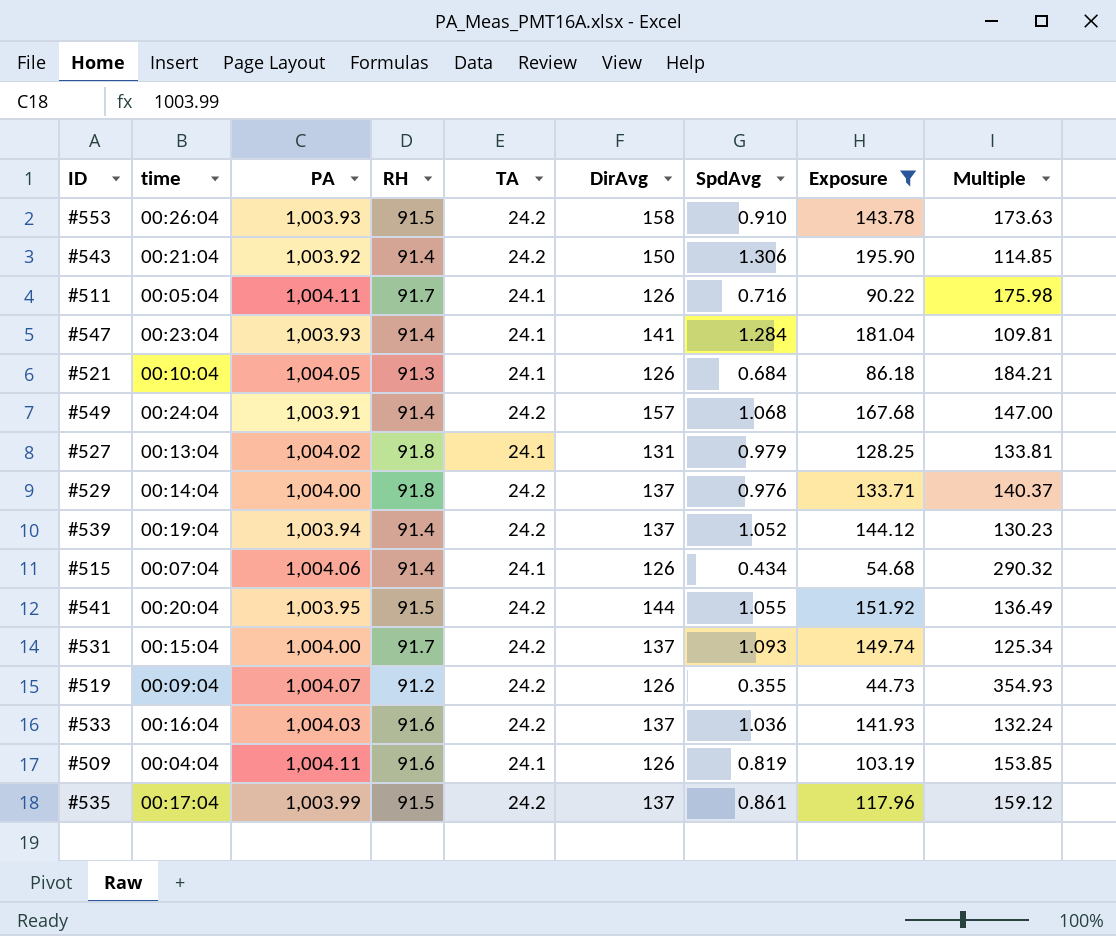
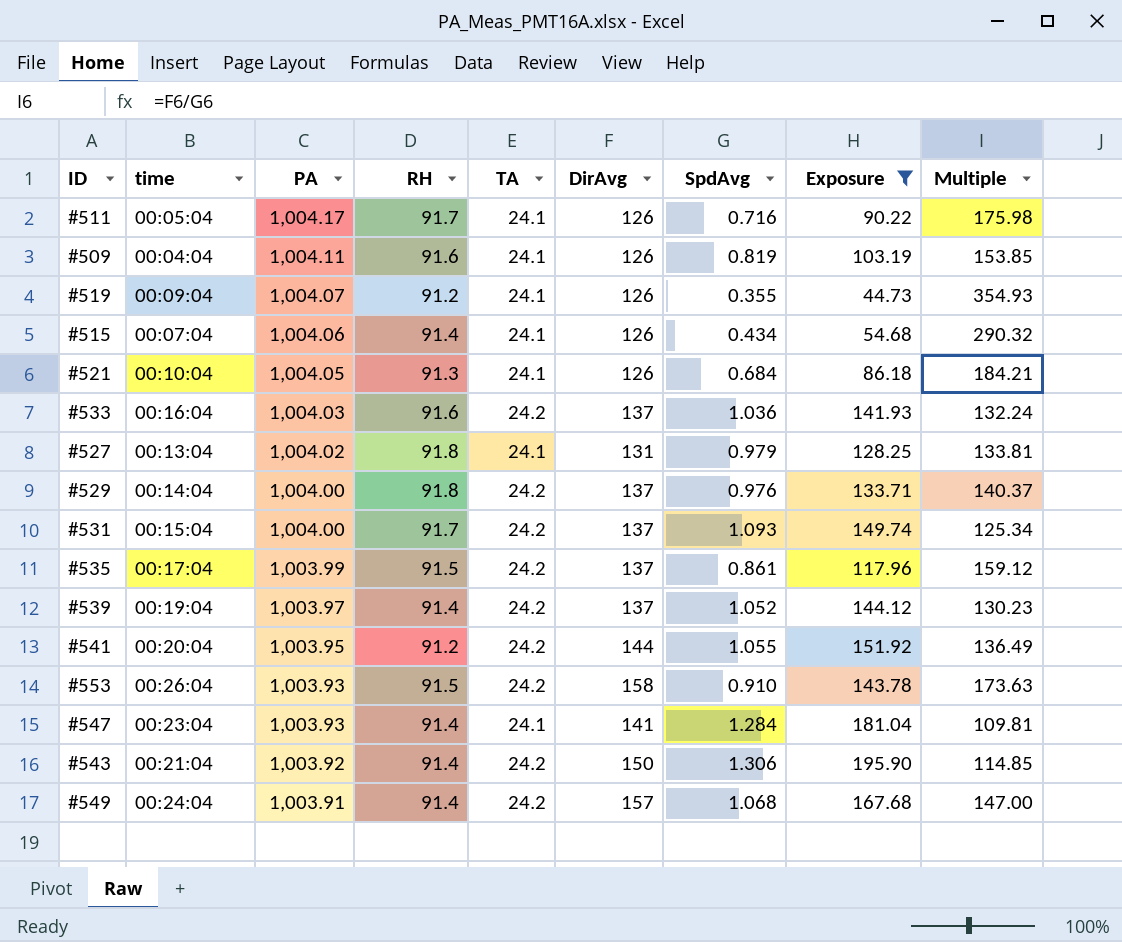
row order: none -> PA descending
#511 | PA: 1,004.11 -> 1,004.17
#519 | TA: 24.2 -> 24.1
#539 | PA: 1,003.94 -> 1,003.97
#541 | RH: 91.5 -> 91.2

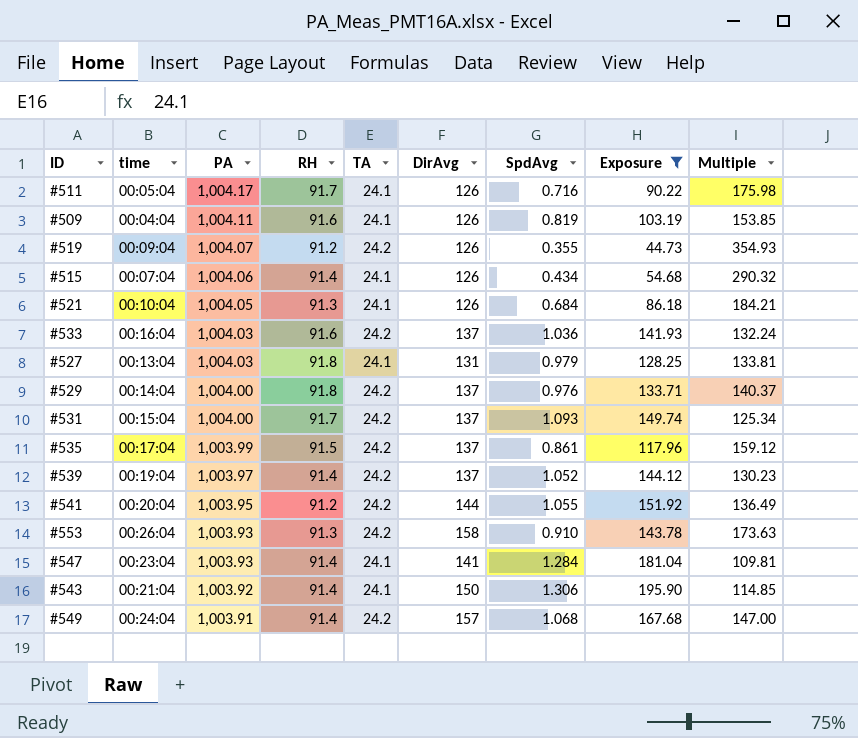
#519 | TA: 24.1 -> 24.2
#527 | PA: 1,004.02 -> 1,004.03
#553 | RH: 91.5 -> 91.3
#543 | TA: 24.2 -> 24.1

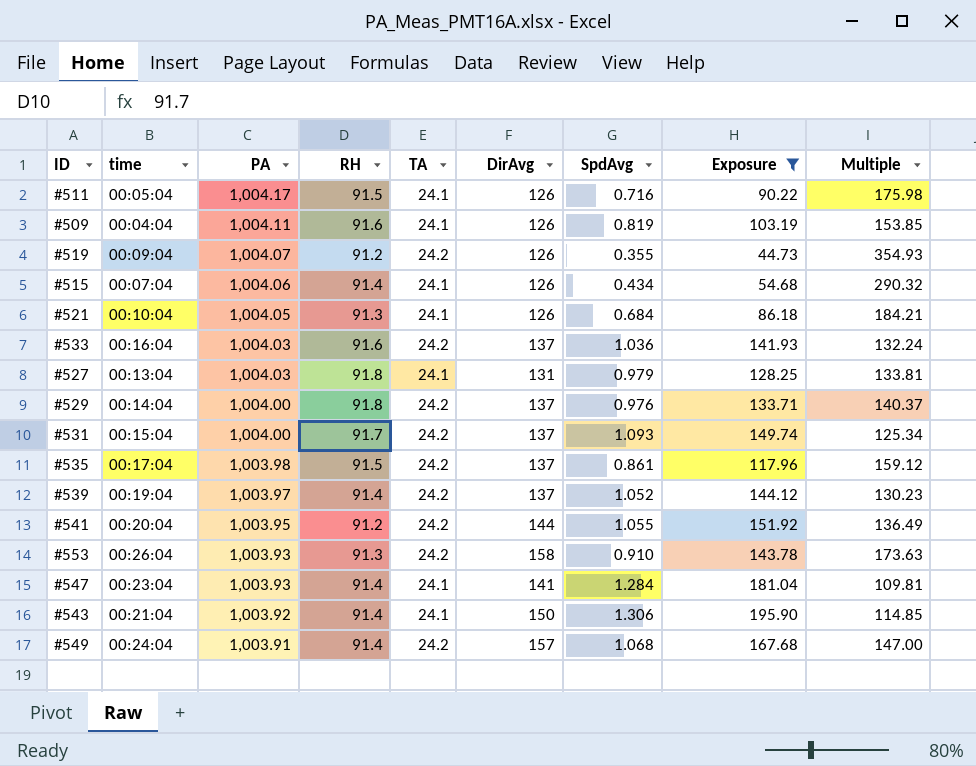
#511 | RH: 91.7 -> 91.5
#535 | PA: 1,003.99 -> 1,003.98

